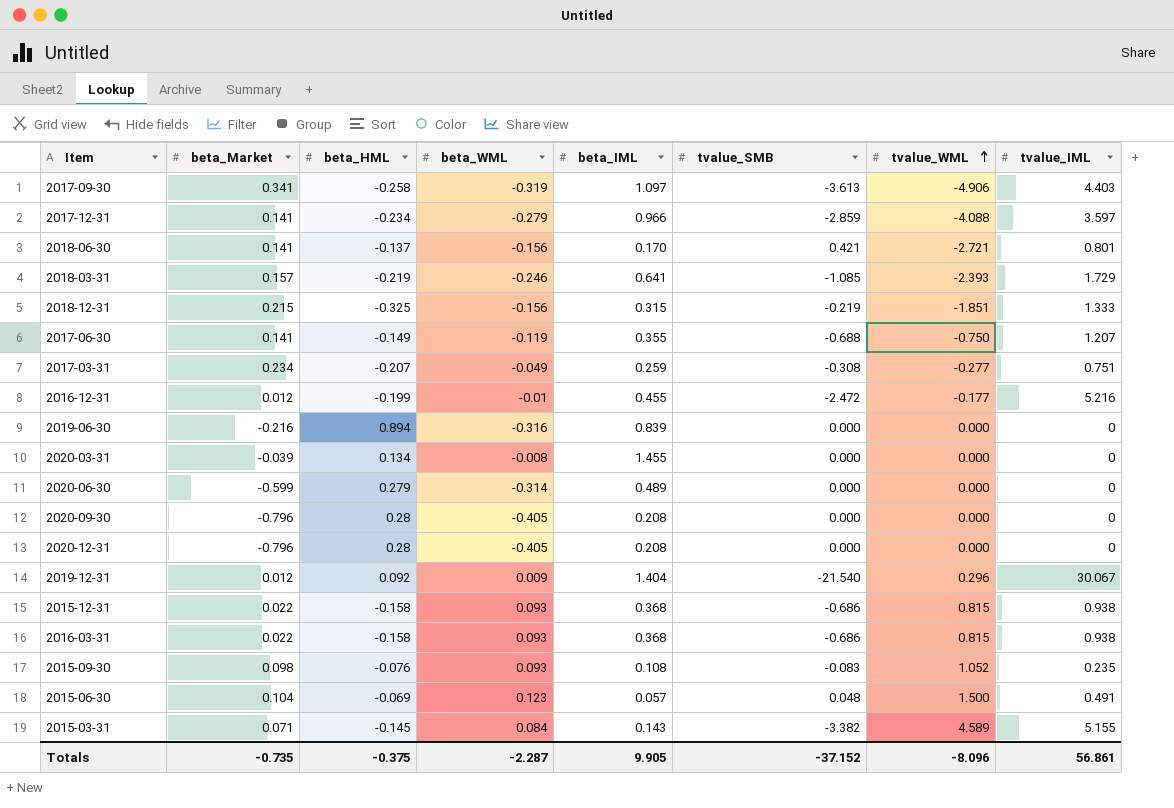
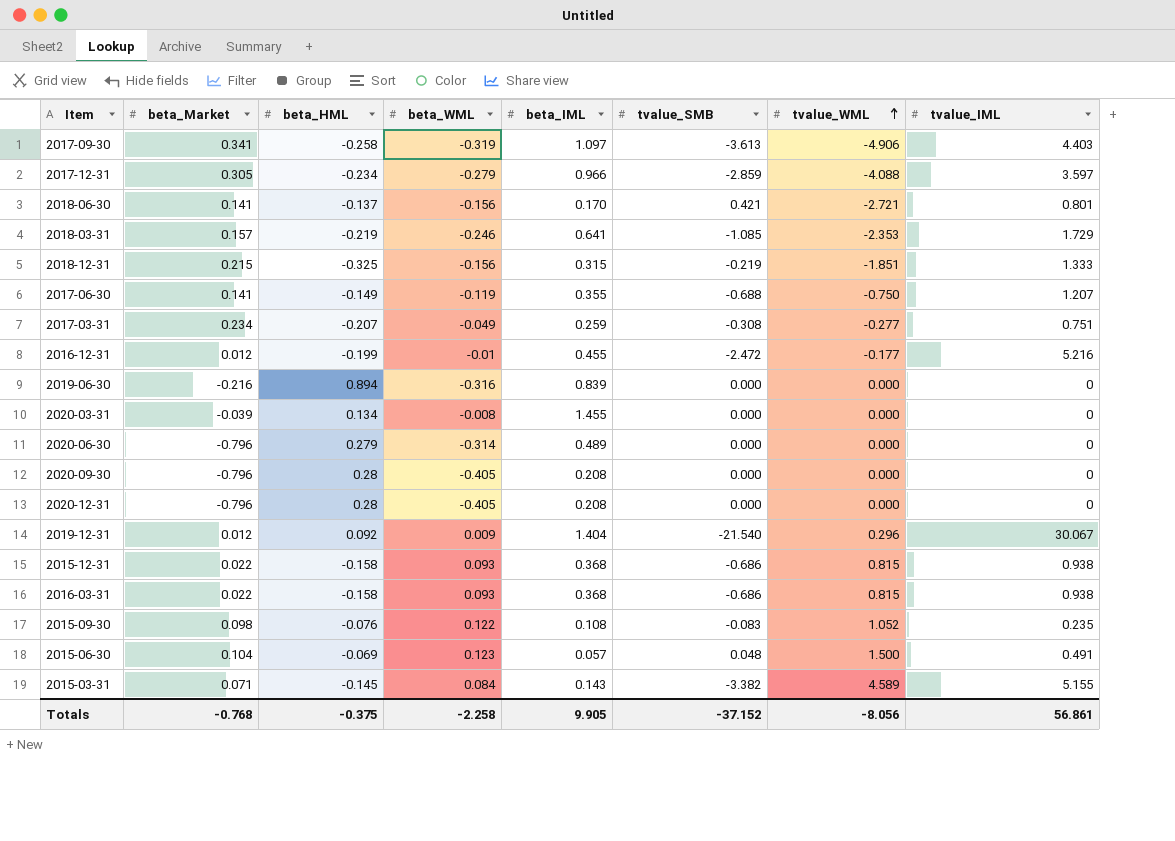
2017-12-31 | beta_Market: 0.141 -> 0.305
2018-03-31 | tvalue_WML: -2.393 -> -2.353
2020-06-30 | beta_Market: -0.599 -> -0.796
2015-09-30 | beta_WML: 0.093 -> 0.122
Totals | beta_Market: -0.735 -> -0.768
Totals | beta_WML: -2.287 -> -2.258
Totals | tvalue_WML: -8.096 -> -8.056

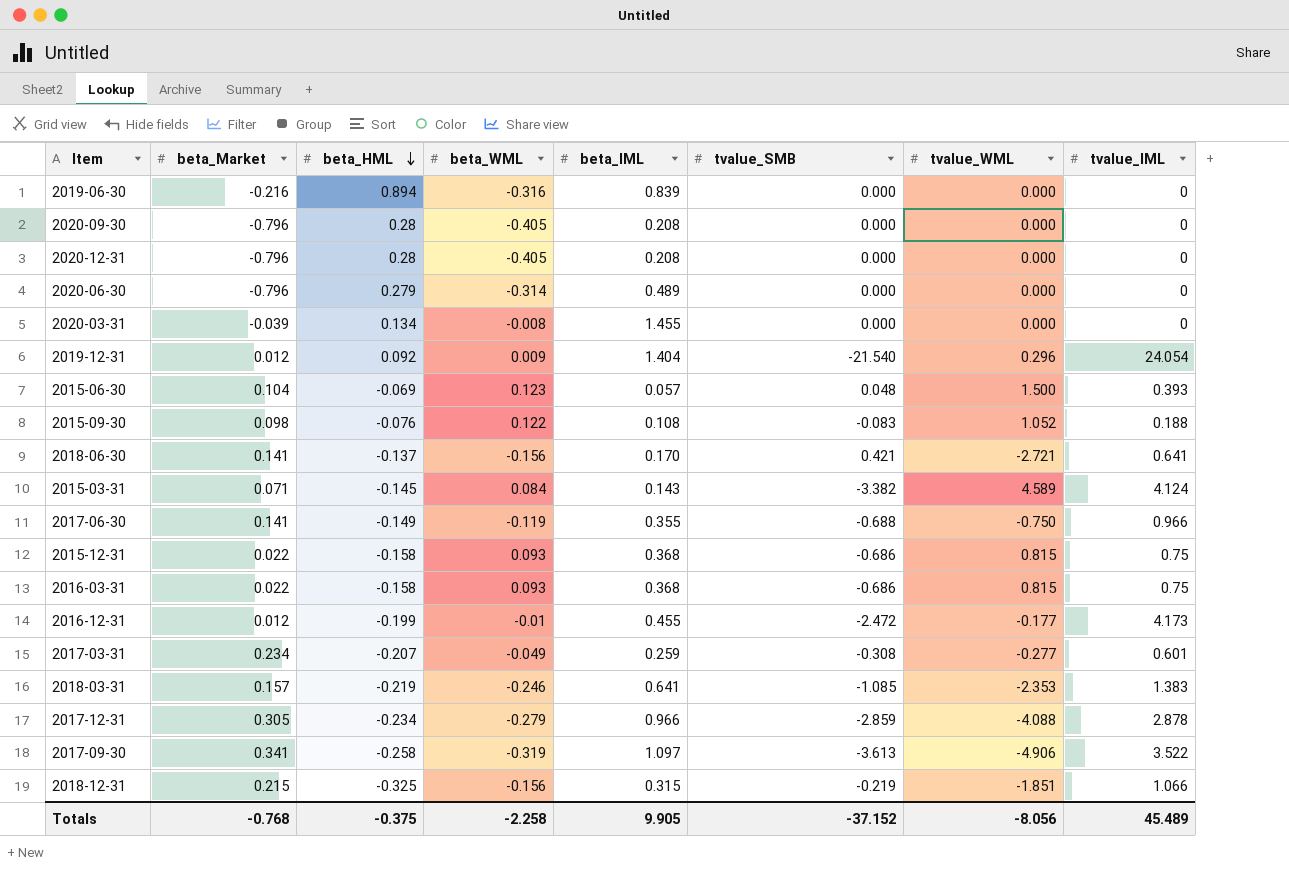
row order: tvalue_WML ascending -> beta_HML descending
2019-12-31 | tvalue_IML: 30.067 -> 24.054
2015-06-30 | tvalue_IML: 0.491 -> 0.393
2015-09-30 | tvalue_IML: 0.235 -> 0.188
2018-06-30 | tvalue_IML: 0.801 -> 0.641
2015-03-31 | tvalue_IML: 5.155 -> 4.124
2017-06-30 | tvalue_IML: 1.207 -> 0.966
2015-12-31 | tvalue_IML: 0.938 -> 0.75
2016-03-31 | tvalue_IML: 0.938 -> 0.75
2016-12-31 | tvalue_IML: 5.216 -> 4.173
2017-03-31 | tvalue_IML: 0.751 -> 0.601
2018-03-31 | tvalue_IML: 1.729 -> 1.383
2017-12-31 | tvalue_IML: 3.597 -> 2.878
2017-09-30 | tvalue_IML: 4.403 -> 3.522
2018-12-31 | tvalue_IML: 1.333 -> 1.066
Totals | tvalue_IML: 56.861 -> 45.489

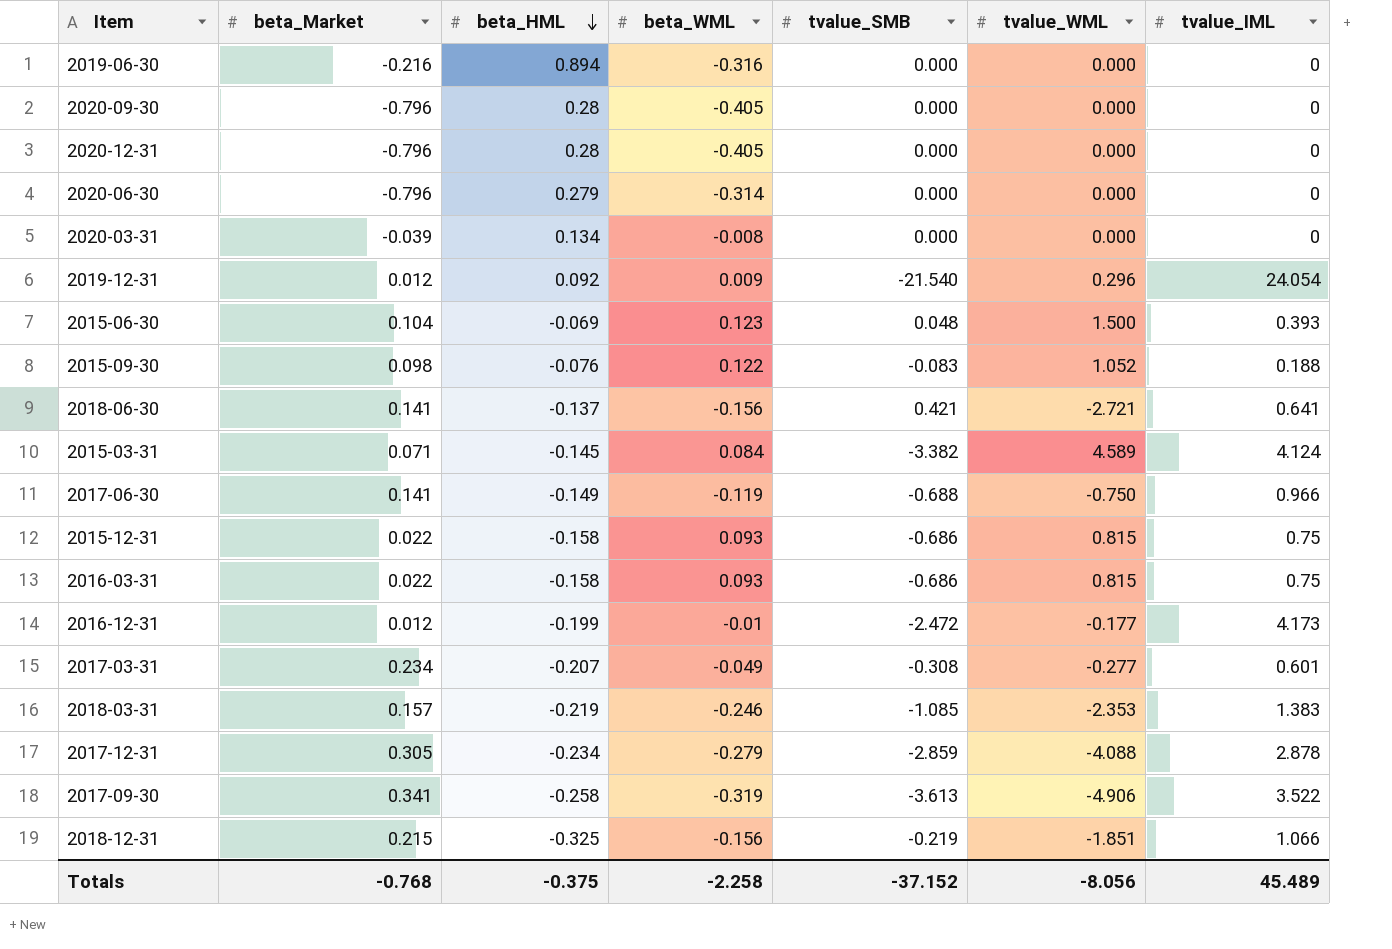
column beta_IML | position: 5 -> none

